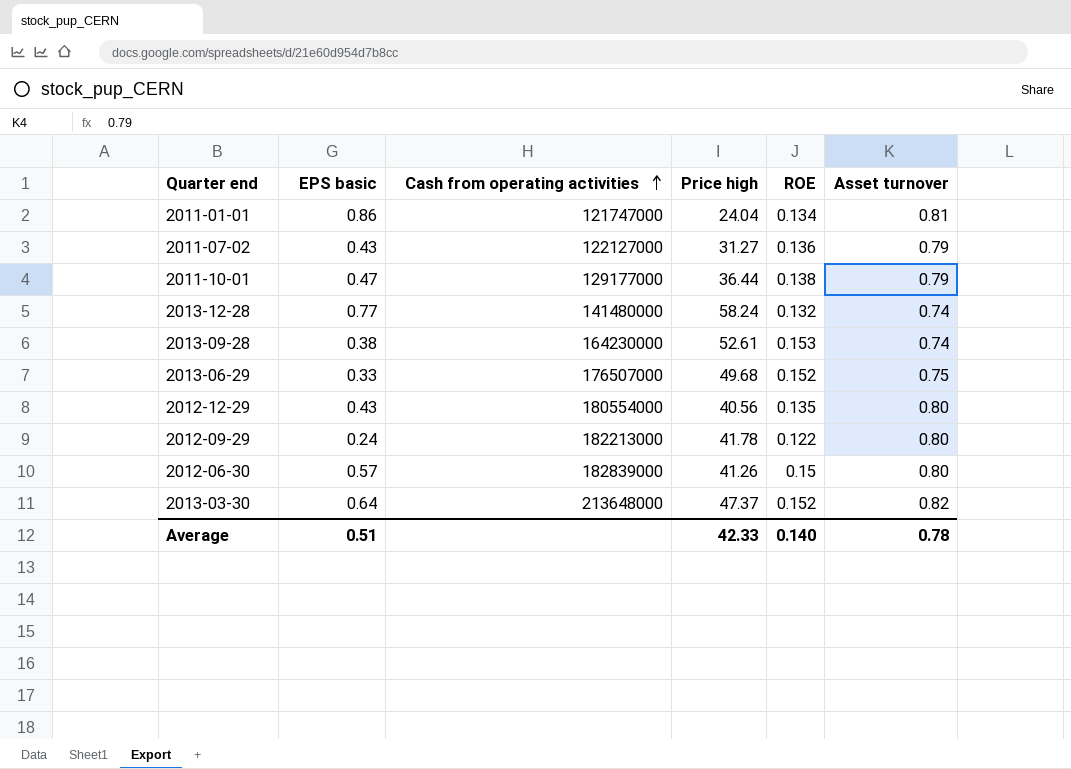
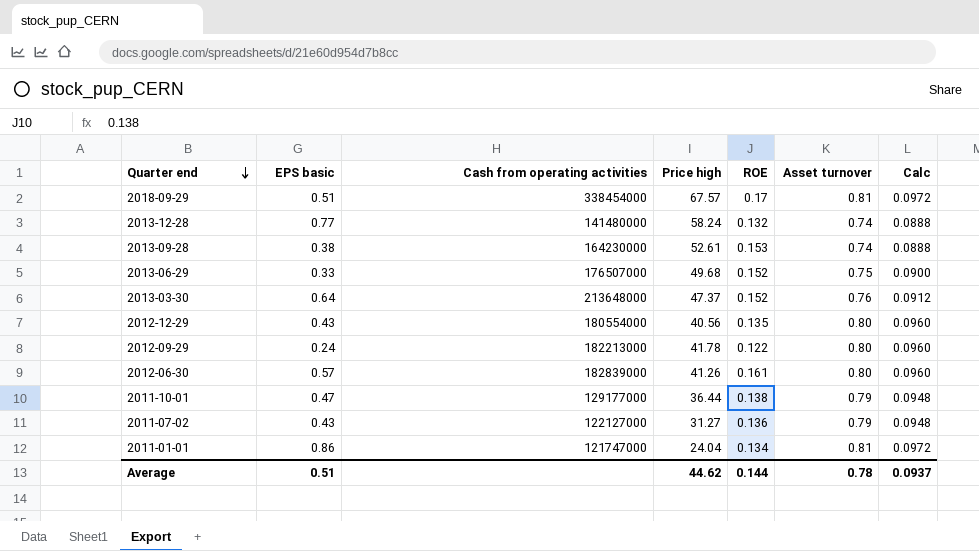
row order: Cash from operating activities ascending -> Quarter end descending
column Calc | formula: none -> [Asset turnover] * 0.12
row 2018-09-29: none -> 0.51 | 338454000 | 67.57 | 0.17 | 0.81 | 0.0972
2013-03-30 | Asset turnover: 0.82 -> 0.76
2012-06-30 | ROE: 0.15 -> 0.161
Average | Price high: 42.33 -> 44.62
Average | ROE: 0.140 -> 0.144

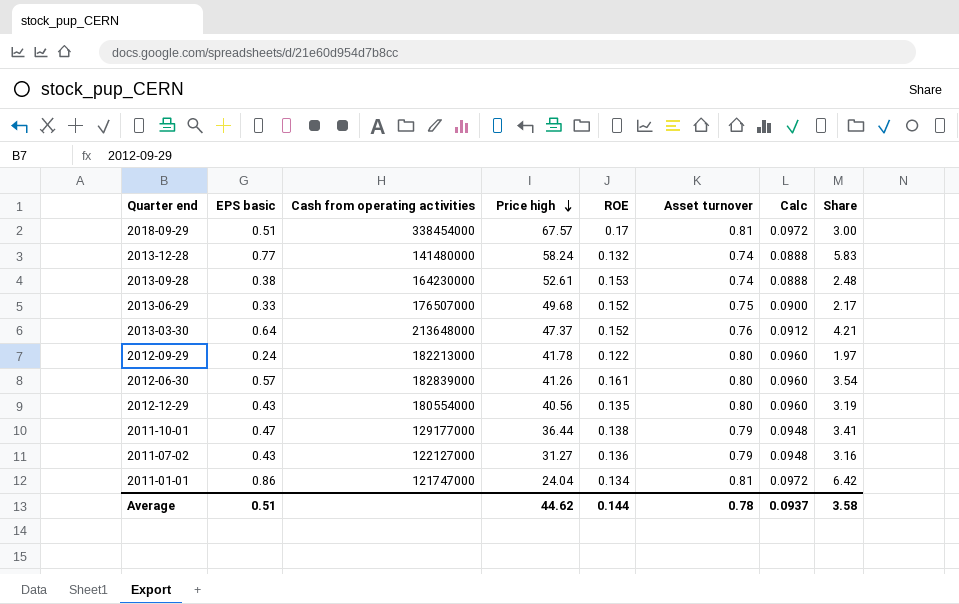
row order: Quarter end descending -> Price high descending
column Share | formula: none -> [EPS basic] / [ROE]

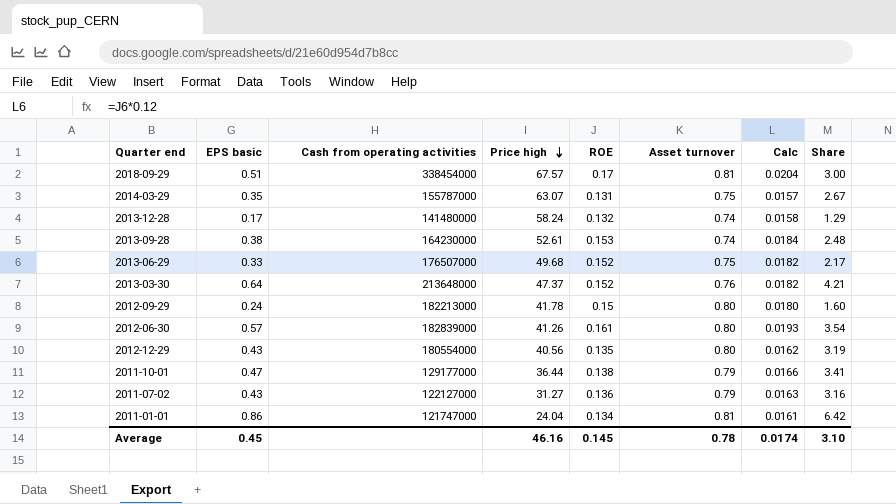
column Calc | formula: [Asset turnover] * 0.12 -> [ROE] * 0.12
row 2014-03-29: none -> 0.35 | 155787000 | 63.07 | 0.131 | 0.75 | 0.0157 | 2.67
2013-12-28 | EPS basic: 0.77 -> 0.17
2013-12-28 | Share: 5.83 -> 1.29
2012-09-29 | ROE: 0.122 -> 0.15
2012-09-29 | Share: 1.97 -> 1.60
Average | EPS basic: 0.51 -> 0.45
Average | Price high: 44.62 -> 46.16
Average | ROE: 0.144 -> 0.145
Average | Calc: 0.0937 -> 0.0174
Average | Share: 3.58 -> 3.10

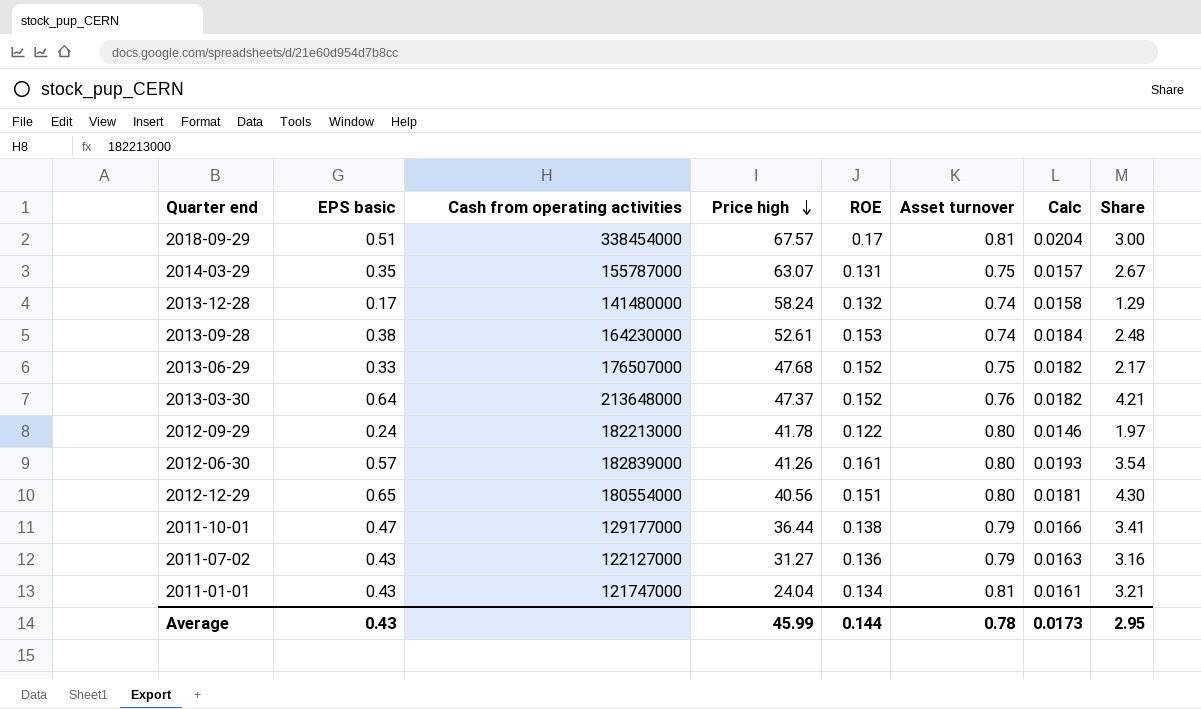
2013-06-29 | Price high: 49.68 -> 47.68
2012-09-29 | ROE: 0.15 -> 0.122
2012-09-29 | Calc: 0.0180 -> 0.0146
2012-09-29 | Share: 1.60 -> 1.97
2012-12-29 | EPS basic: 0.43 -> 0.65
2012-12-29 | ROE: 0.135 -> 0.151
2012-12-29 | Calc: 0.0162 -> 0.0181
2012-12-29 | Share: 3.19 -> 4.30
2011-01-01 | EPS basic: 0.86 -> 0.43
2011-01-01 | Share: 6.42 -> 3.21
Average | EPS basic: 0.45 -> 0.43
Average | Price high: 46.16 -> 45.99
Average | ROE: 0.145 -> 0.144
Average | Calc: 0.0174 -> 0.0173
Average | Share: 3.10 -> 2.95

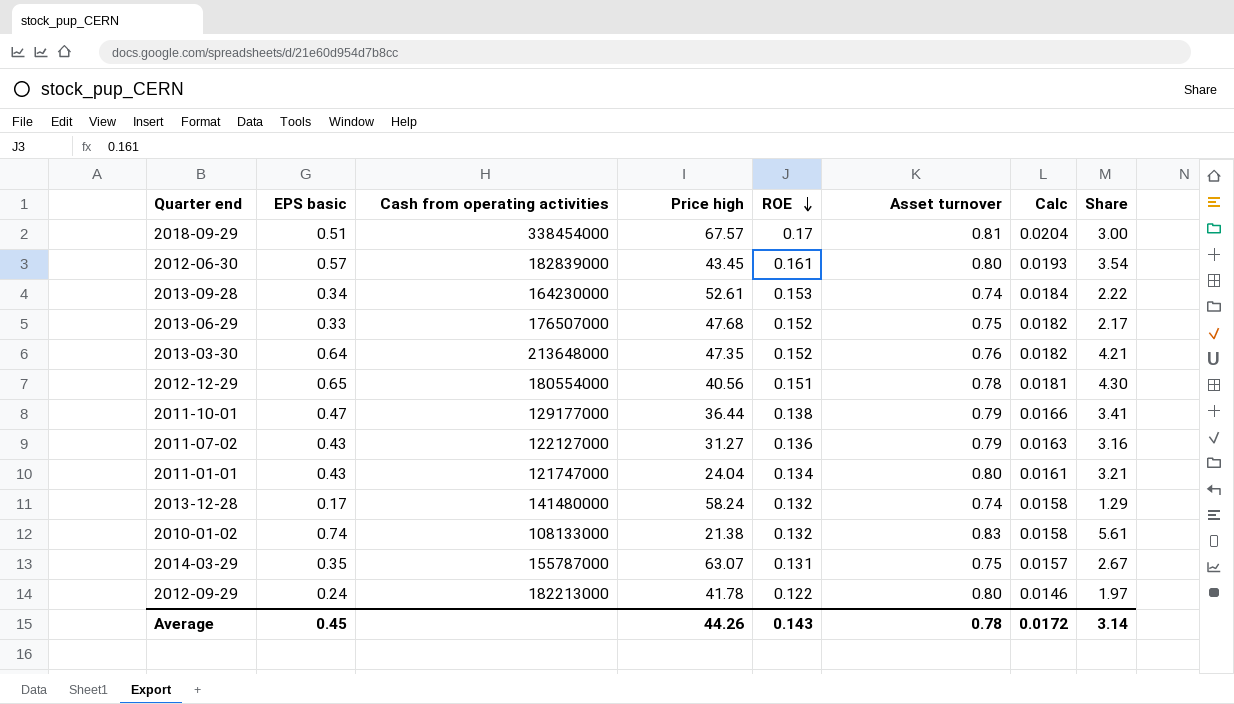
row order: Price high descending -> ROE descending
2012-06-30 | Price high: 41.26 -> 43.45
2013-09-28 | EPS basic: 0.38 -> 0.34
2013-09-28 | Share: 2.48 -> 2.22
2013-03-30 | Price high: 47.37 -> 47.35
2012-12-29 | Asset turnover: 0.80 -> 0.78
2011-01-01 | Asset turnover: 0.81 -> 0.80
row 2010-01-02: none -> 0.74 | 108133000 | 21.38 | 0.132 | 0.83 | 0.0158 | 5.61
Average | EPS basic: 0.43 -> 0.45
Average | Price high: 45.99 -> 44.26
Average | ROE: 0.144 -> 0.143
Average | Calc: 0.0173 -> 0.0172
Average | Share: 2.95 -> 3.14

